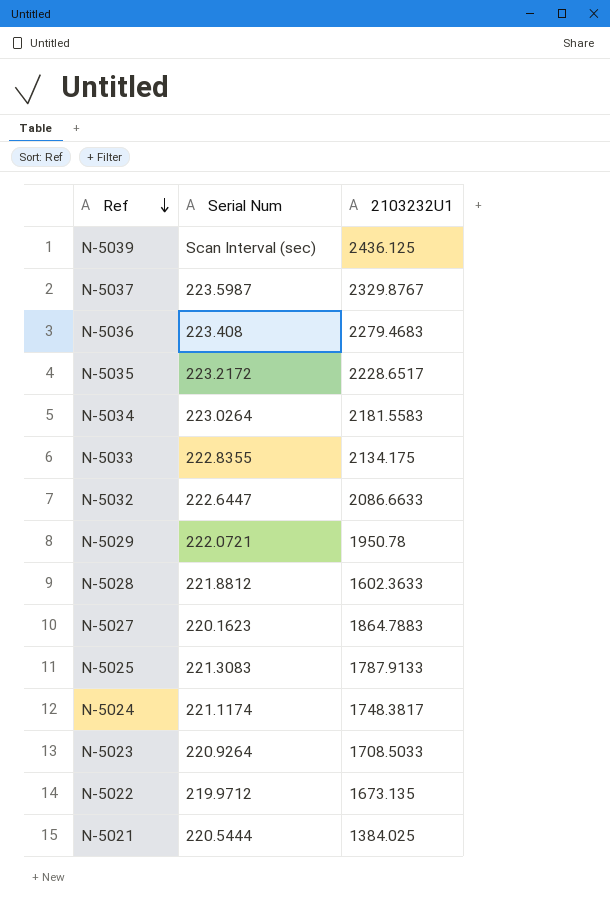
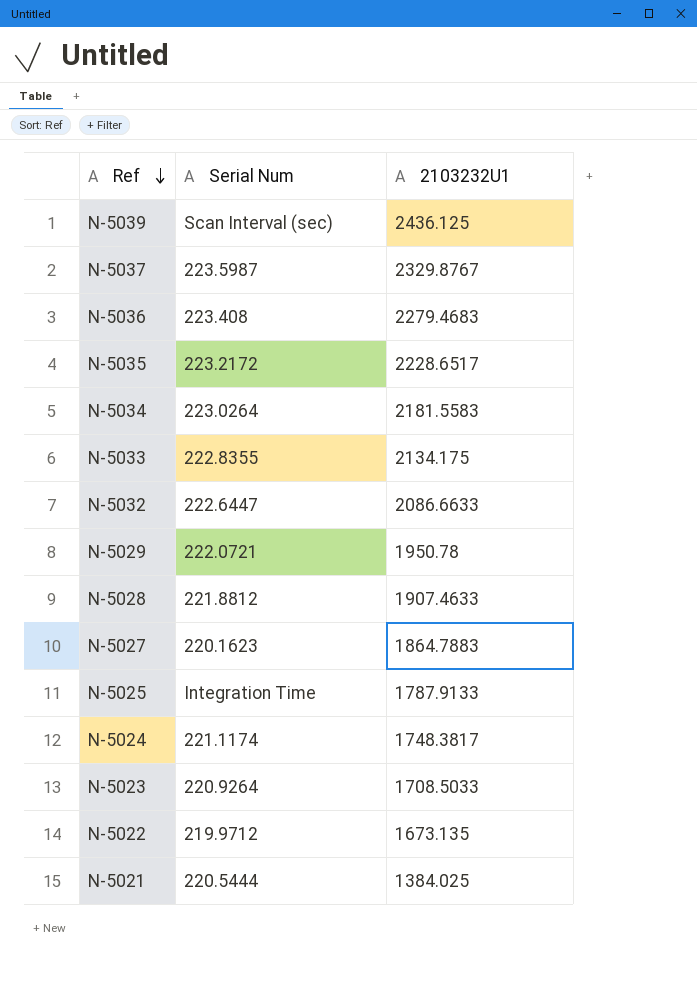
N-5028 | 2103232U1: 1602.3633 -> 1907.4633
N-5025 | Serial Num: 221.3083 -> Integration Time

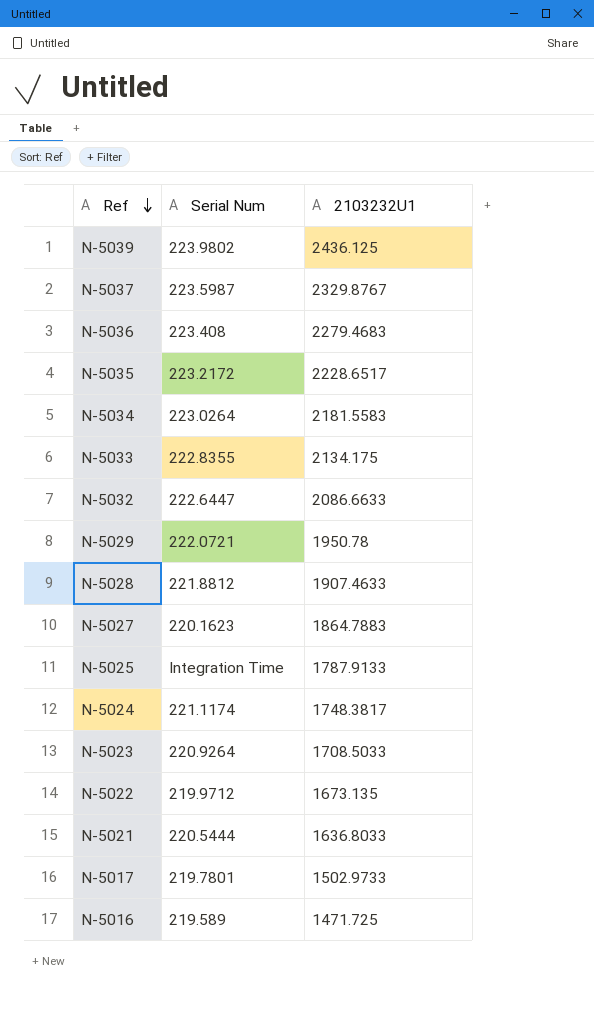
N-5039 | Serial Num: Scan Interval (sec) -> 223.9802
N-5021 | 2103232U1: 1384.025 -> 1636.8033
row N-5017: none -> 219.7801 | 1502.9733
row N-5016: none -> 219.589 | 1471.725

